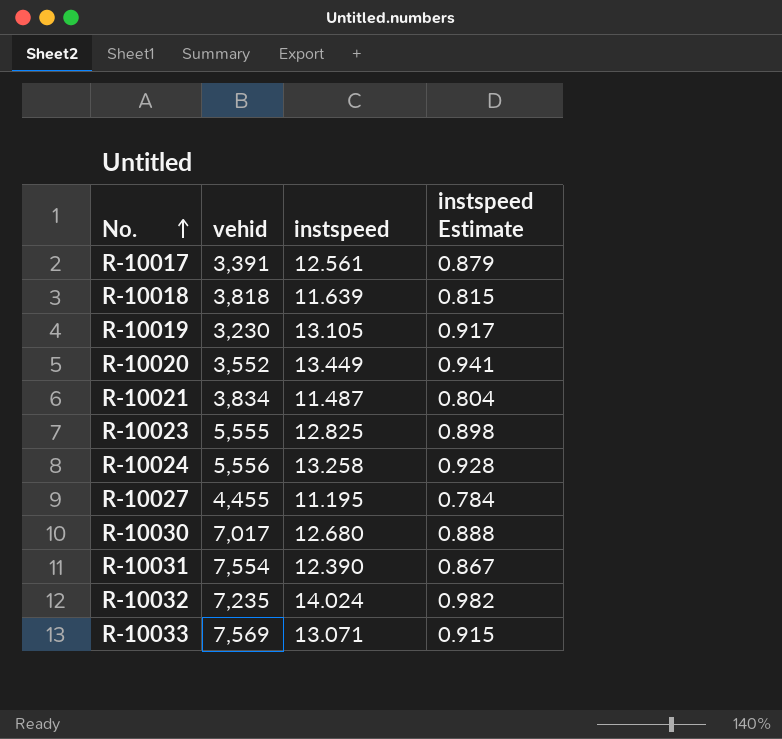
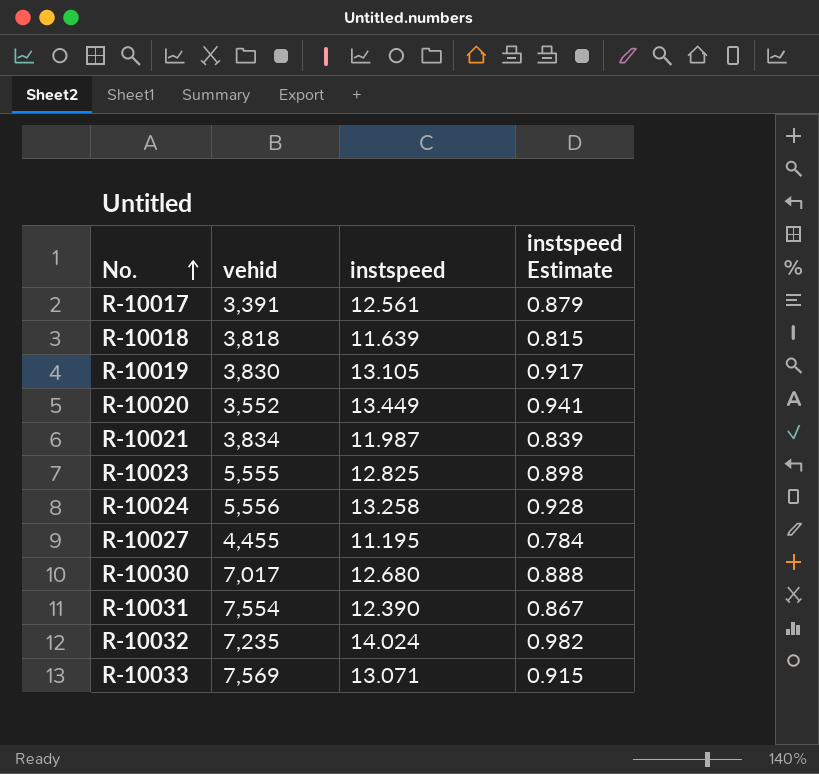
R-10019 | vehid: 3,230 -> 3,830
R-10021 | instspeed: 11.487 -> 11.987
R-10021 | instspeed Estimate: 0.804 -> 0.839

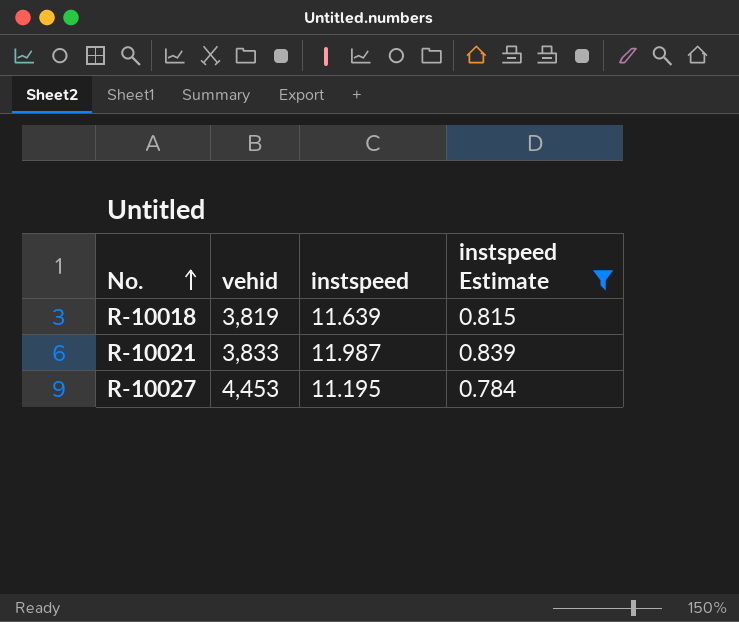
filter: none -> instspeed Estimate <= 0.839
R-10018 | vehid: 3,818 -> 3,819
R-10021 | vehid: 3,834 -> 3,833
R-10027 | vehid: 4,455 -> 4,453

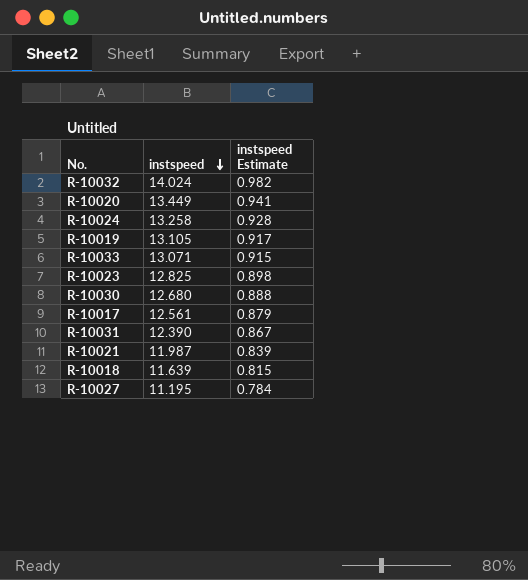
filter: instspeed Estimate <= 0.839 -> none
row order: No. ascending -> instspeed descending
column vehid | position: 2 -> none

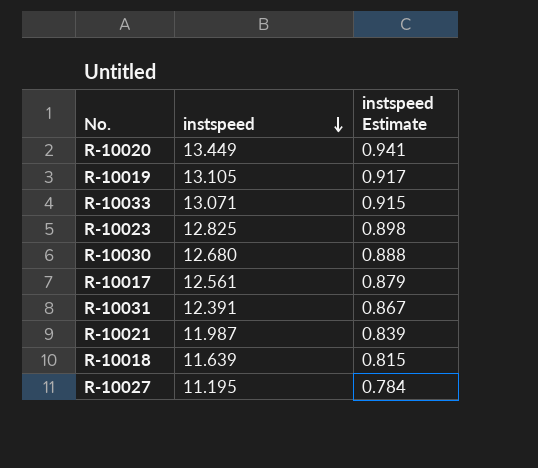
row R-10032: 14.024 | 0.982 -> none
row R-10024: 13.258 | 0.928 -> none
R-10031 | instspeed: 12.390 -> 12.391

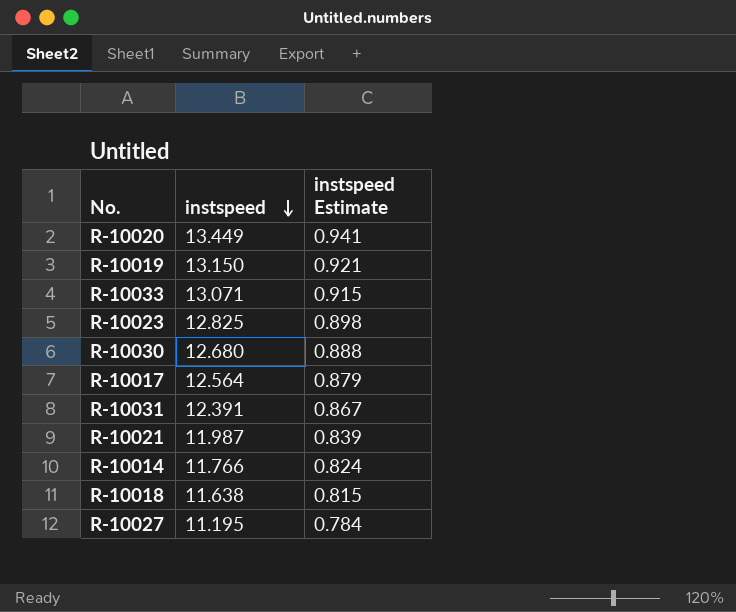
R-10019 | instspeed: 13.105 -> 13.150
R-10019 | instspeed Estimate: 0.917 -> 0.921
R-10017 | instspeed: 12.561 -> 12.564
row R-10014: none -> 11.766 | 0.824
R-10018 | instspeed: 11.639 -> 11.638

